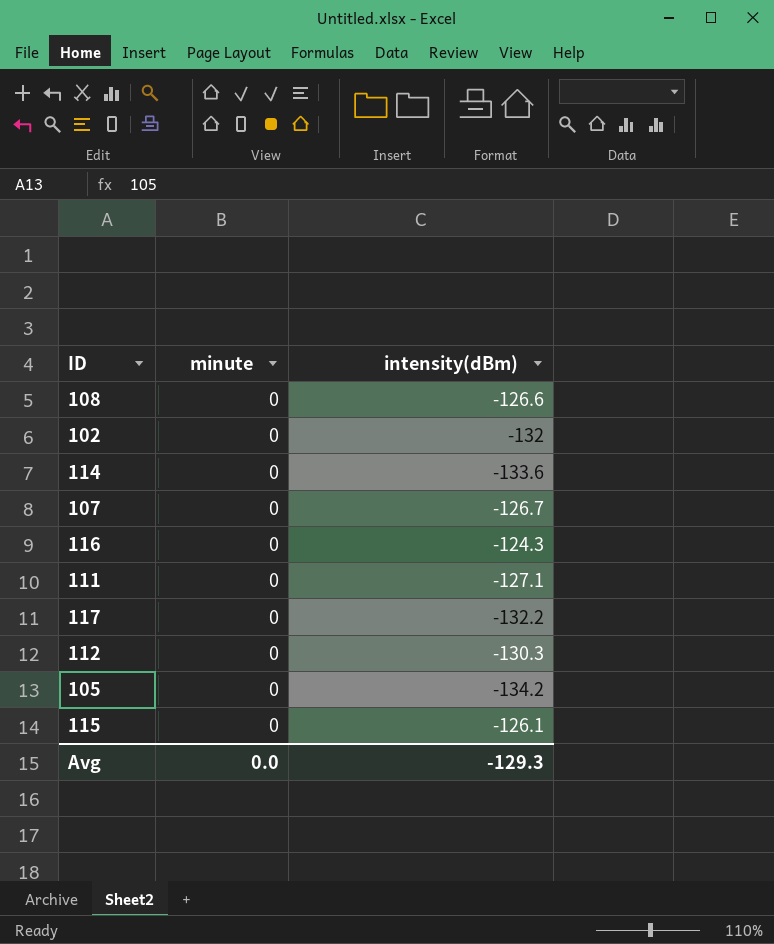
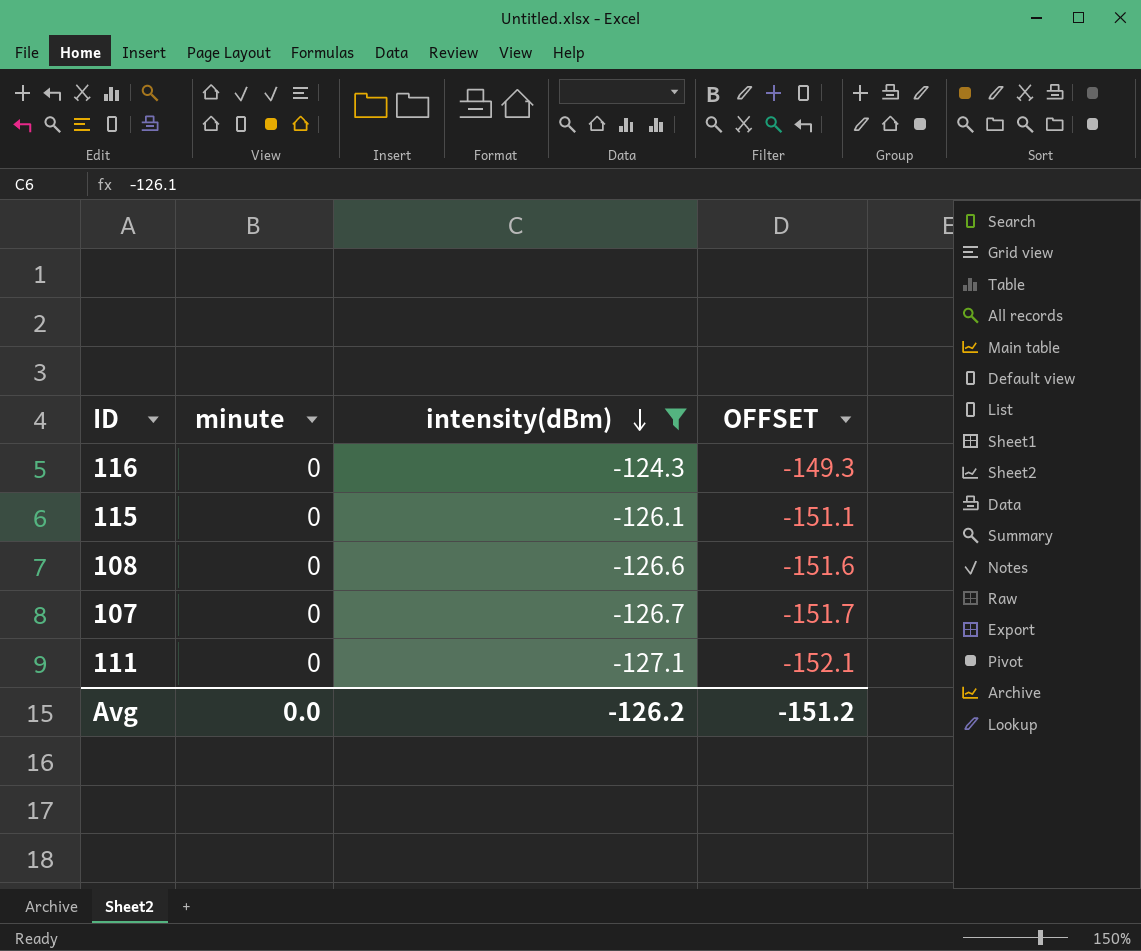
filter: none -> intensity(dBm) >= -127.1
row order: none -> intensity(dBm) descending
column OFFSET | formula: none -> [intensity(dBm)] - 25
Avg | intensity(dBm): -129.3 -> -126.2

